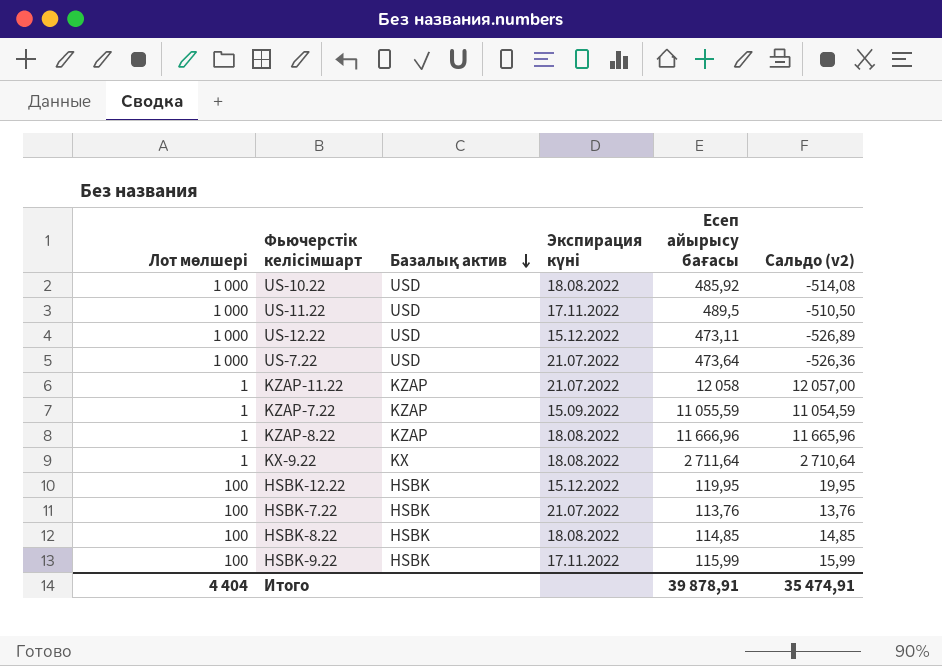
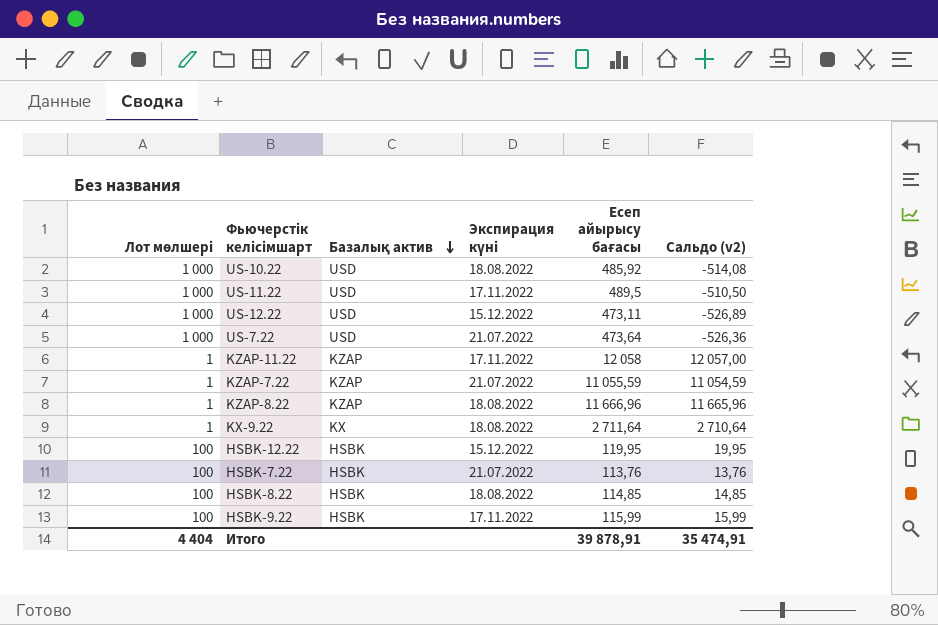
KZAP-11.22 | Экспирация күні: 21.07.2022 -> 17.11.2022
KZAP-7.22 | Экспирация күні: 15.09.2022 -> 21.07.2022

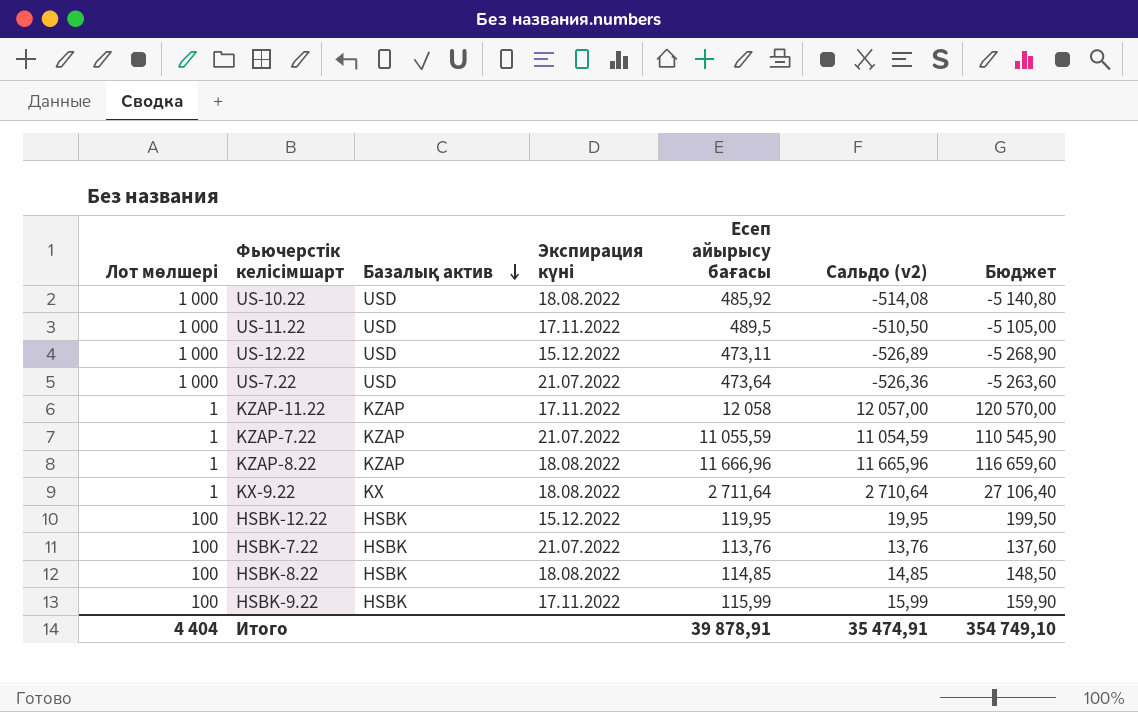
column Бюджет | formula: none -> [Сальдо (v2)] * 10

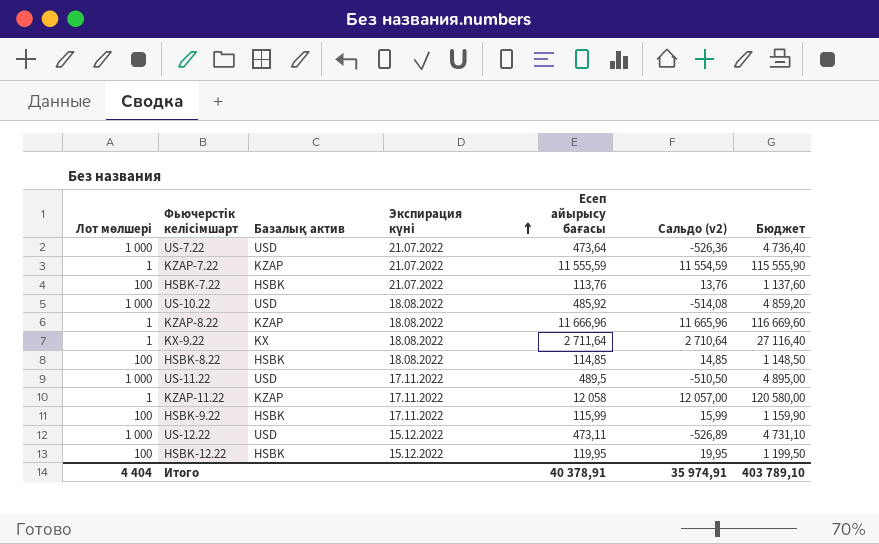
row order: Базалық актив descending -> Экспирация күні ascending
column Бюджет | formula: [Сальдо (v2)] * 10 -> [Есеп айырысу бағасы] * 10
KZAP-7.22 | Есеп айырысу бағасы: 11 055,59 -> 11 555,59
KZAP-7.22 | Сальдо (v2): 11 054,59 -> 11 554,59
Итого | Есеп айырысу бағасы: 39 878,91 -> 40 378,91
Итого | Сальдо (v2): 35 474,91 -> 35 974,91
Итого | Бюджет: 354 749,10 -> 403 789,10

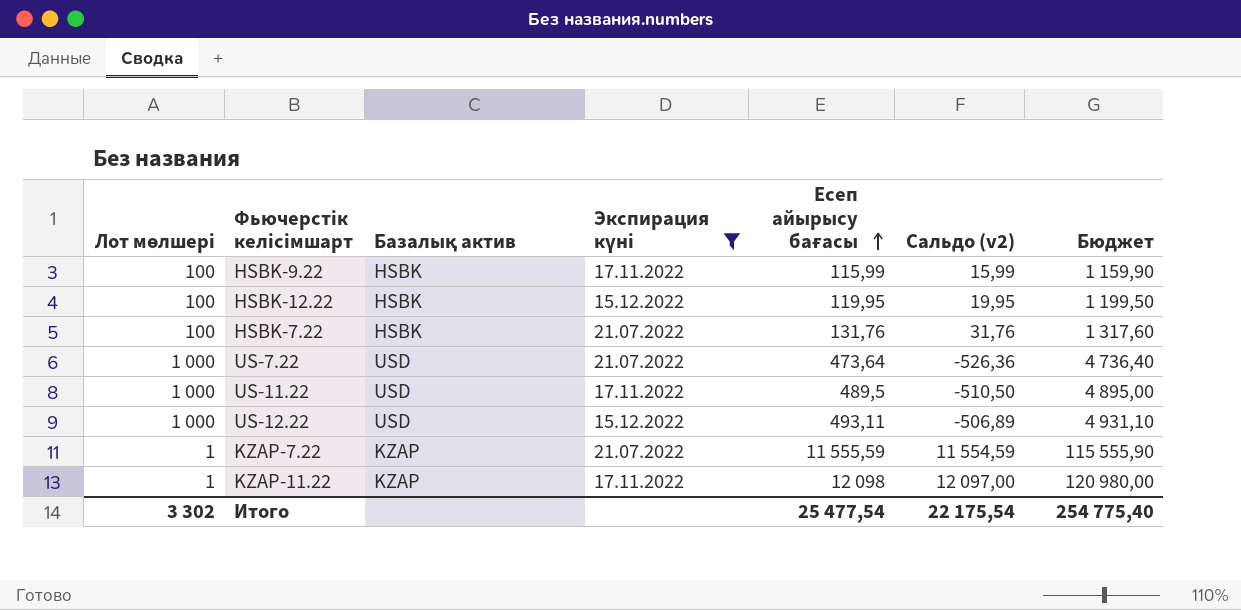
filter: none -> Экспирация күні != 18.08.2022
row order: Экспирация күні ascending -> Есеп айырысу бағасы ascending
HSBK-7.22 | Есеп айырысу бағасы: 113,76 -> 131,76
HSBK-7.22 | Сальдо (v2): 13,76 -> 31,76
HSBK-7.22 | Бюджет: 1 137,60 -> 1 317,60
US-12.22 | Есеп айырысу бағасы: 473,11 -> 493,11
US-12.22 | Сальдо (v2): -526,89 -> -506,89
US-12.22 | Бюджет: 4 731,10 -> 4 931,10
KZAP-11.22 | Есеп айырысу бағасы: 12 058 -> 12 098
KZAP-11.22 | Сальдо (v2): 12 057,00 -> 12 097,00
KZAP-11.22 | Бюджет: 120 580,00 -> 120 980,00
Итого | Лот мөлшері: 4 404 -> 3 302
Итого | Есеп айырысу бағасы: 40 378,91 -> 25 477,54
Итого | Сальдо (v2): 35 974,91 -> 22 175,54
Итого | Бюджет: 403 789,10 -> 254 775,40

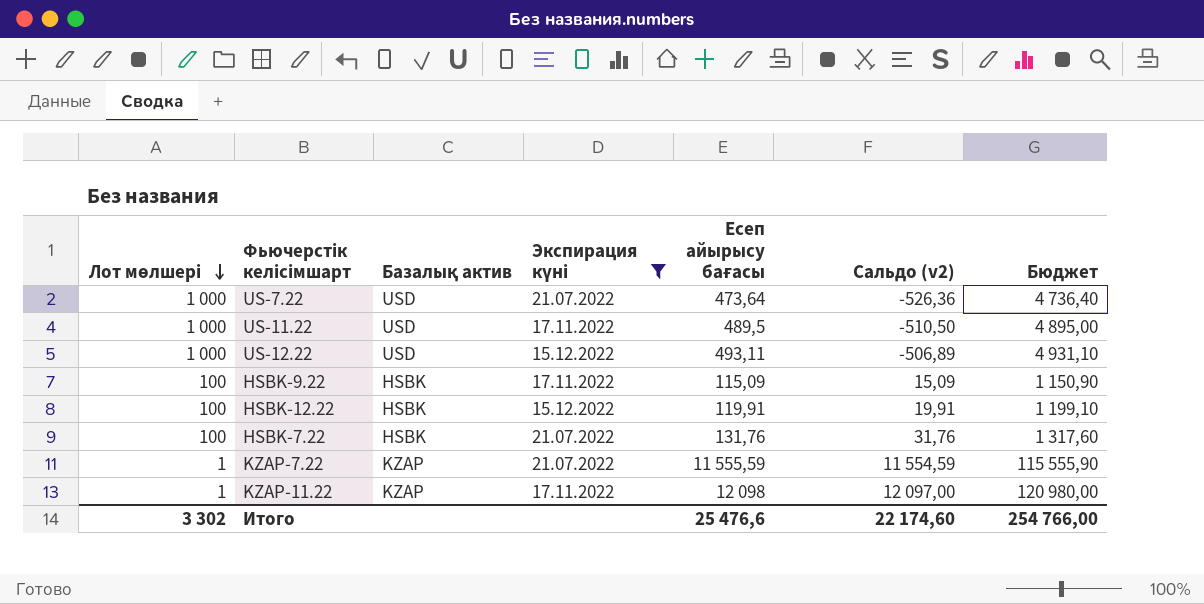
row order: Есеп айырысу бағасы ascending -> Лот мөлшері descending
HSBK-9.22 | Есеп айырысу бағасы: 115,99 -> 115,09
HSBK-9.22 | Сальдо (v2): 15,99 -> 15,09
HSBK-9.22 | Бюджет: 1 159,90 -> 1 150,90
HSBK-12.22 | Есеп айырысу бағасы: 119,95 -> 119,91
HSBK-12.22 | Сальдо (v2): 19,95 -> 19,91
HSBK-12.22 | Бюджет: 1 199,50 -> 1 199,10
Итого | Есеп айырысу бағасы: 25 477,54 -> 25 476,6
Итого | Сальдо (v2): 22 175,54 -> 22 174,60
Итого | Бюджет: 254 775,40 -> 254 766,00

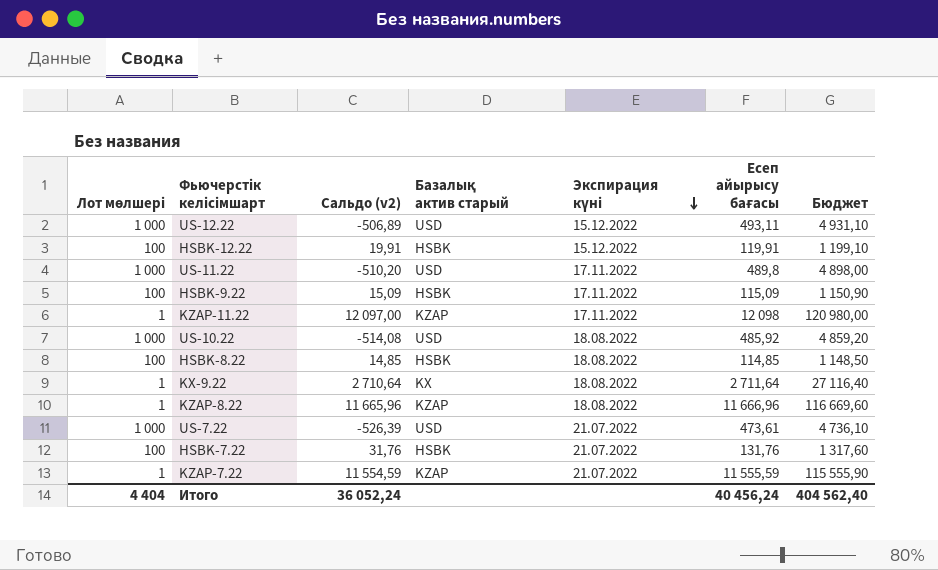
filter: Экспирация күні != 18.08.2022 -> none
row order: Лот мөлшері descending -> Экспирация күні descending
column Сальдо (v2) | position: 6 -> 3
column name: Базалық актив -> Базалық актив старый
US-11.22 | Сальдо (v2): -510,50 -> -510,20
US-11.22 | Есеп айырысу бағасы: 489,5 -> 489,8
US-11.22 | Бюджет: 4 895,00 -> 4 898,00
US-7.22 | Сальдо (v2): -526,36 -> -526,39
US-7.22 | Есеп айырысу бағасы: 473,64 -> 473,61
US-7.22 | Бюджет: 4 736,40 -> 4 736,10
Итого | Лот мөлшері: 3 302 -> 4 404
Итого | Сальдо (v2): 22 174,60 -> 36 052,24
Итого | Есеп айырысу бағасы: 25 476,6 -> 40 456,24
Итого | Бюджет: 254 766,00 -> 404 562,40

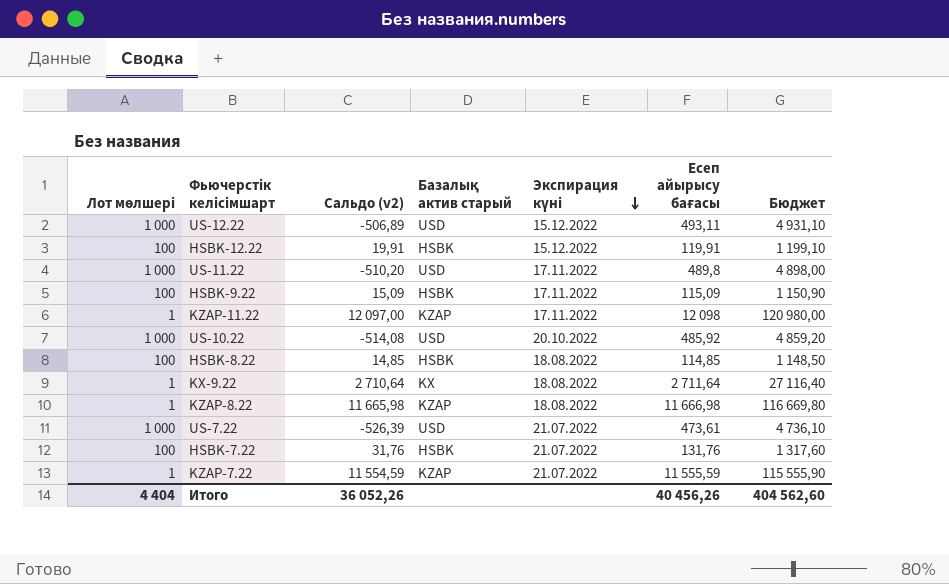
US-10.22 | Экспирация күні: 18.08.2022 -> 20.10.2022
KZAP-8.22 | Сальдо (v2): 11 665,96 -> 11 665,98
KZAP-8.22 | Есеп айырысу бағасы: 11 666,96 -> 11 666,98
KZAP-8.22 | Бюджет: 116 669,60 -> 116 669,80
Итого | Сальдо (v2): 36 052,24 -> 36 052,26
Итого | Есеп айырысу бағасы: 40 456,24 -> 40 456,26
Итого | Бюджет: 404 562,40 -> 404 562,60

